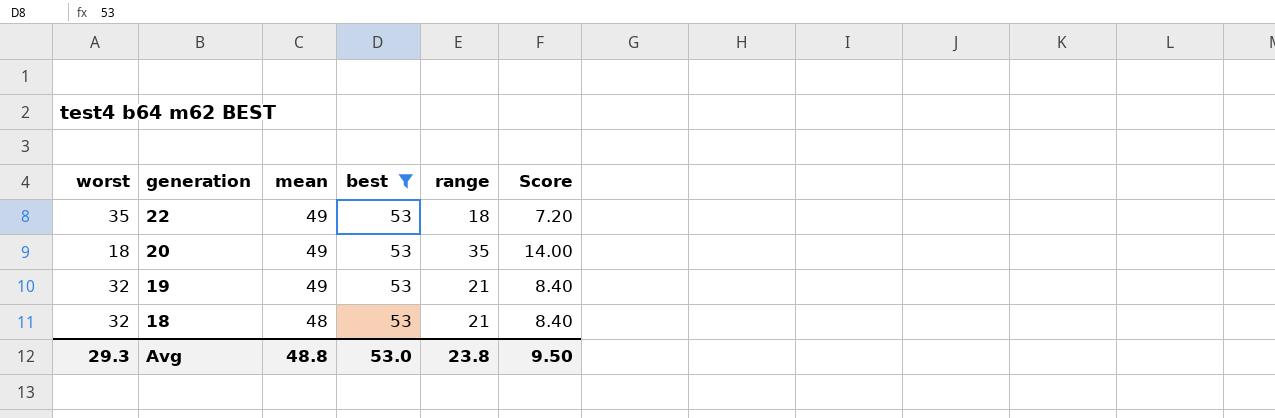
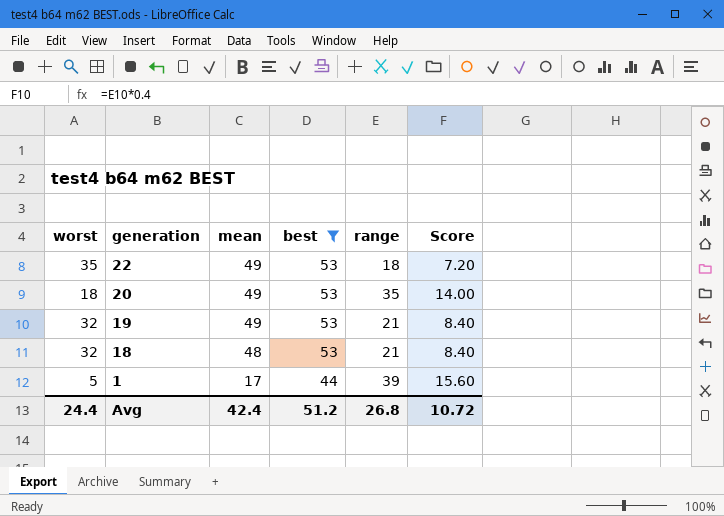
row 1: none -> 5 | 17 | 44 | 39 | 15.60
Avg | worst: 29.3 -> 24.4
Avg | mean: 48.8 -> 42.4
Avg | best: 53.0 -> 51.2
Avg | range: 23.8 -> 26.8
Avg | Score: 9.50 -> 10.72

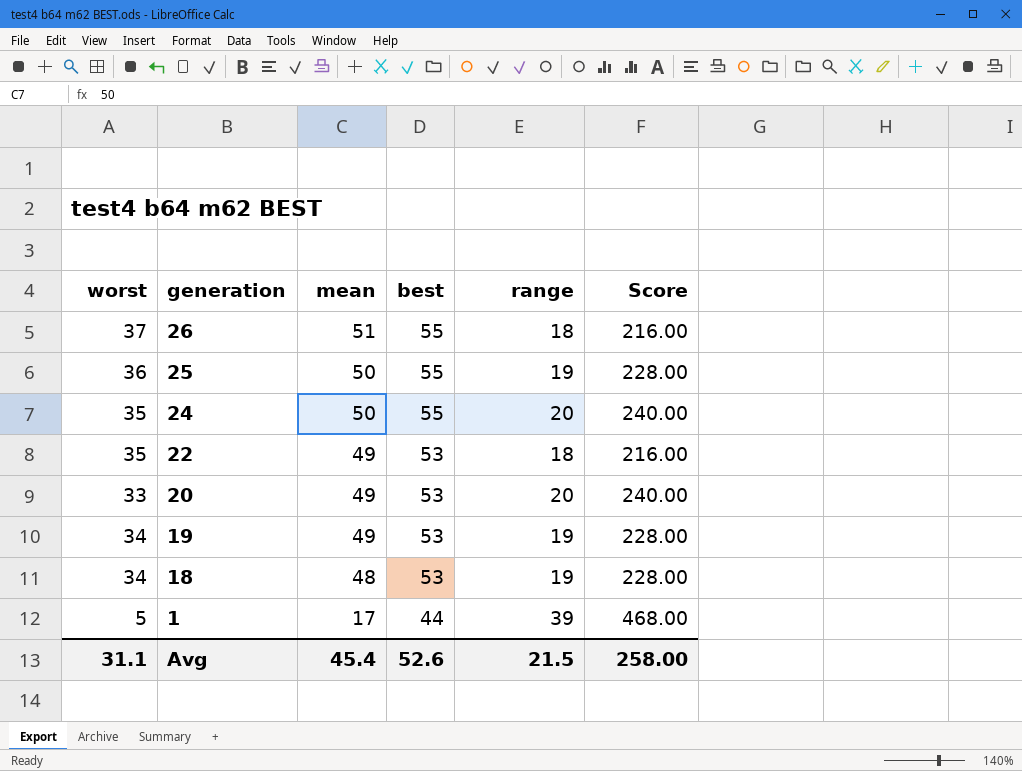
filter: best != 55 -> none
column Score | formula: [range] * 0.4 -> [range] * 12
20 | worst: 18 -> 33
20 | range: 35 -> 20
19 | worst: 32 -> 34
19 | range: 21 -> 19
18 | worst: 32 -> 34
18 | range: 21 -> 19
Avg | worst: 24.4 -> 31.1
Avg | mean: 42.4 -> 45.4
Avg | best: 51.2 -> 52.6
Avg | range: 26.8 -> 21.5
Avg | Score: 10.72 -> 258.00

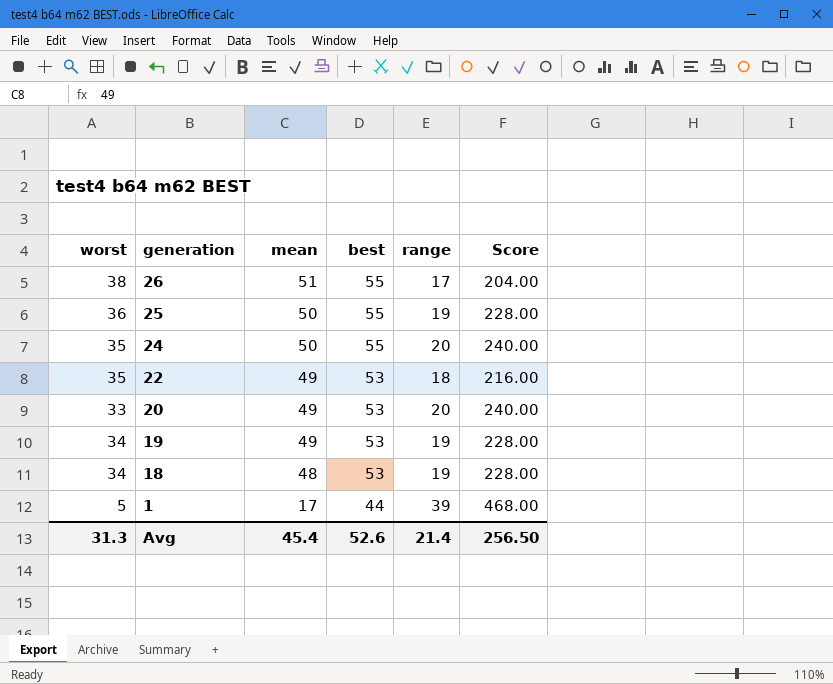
26 | worst: 37 -> 38
26 | range: 18 -> 17
26 | Score: 216.00 -> 204.00
Avg | worst: 31.1 -> 31.3
Avg | range: 21.5 -> 21.4
Avg | Score: 258.00 -> 256.50

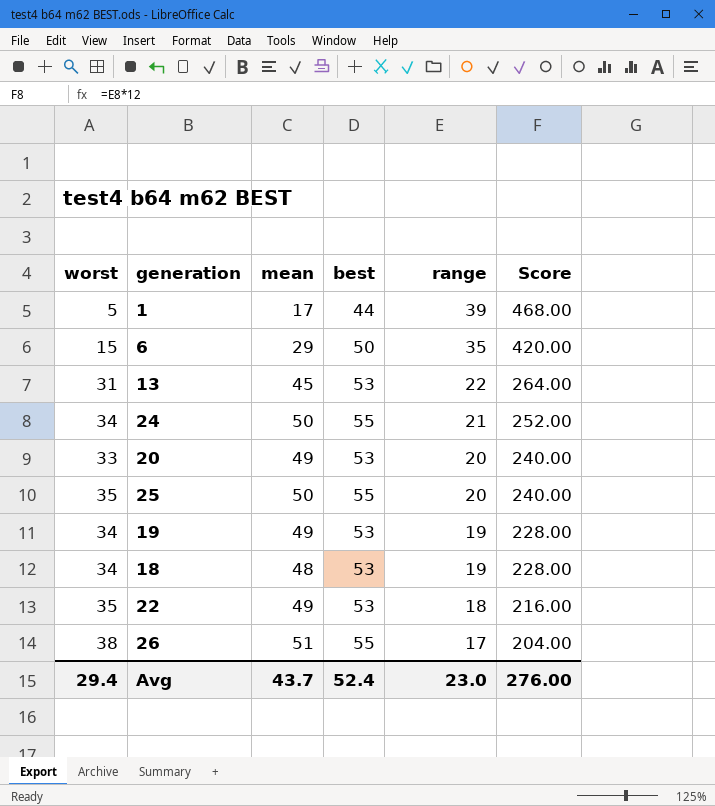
row order: generation descending -> range descending
row 6: none -> 15 | 29 | 50 | 35 | 420.00
row 13: none -> 31 | 45 | 53 | 22 | 264.00
24 | worst: 35 -> 34
24 | range: 20 -> 21
24 | Score: 240.00 -> 252.00
25 | worst: 36 -> 35
25 | range: 19 -> 20
25 | Score: 228.00 -> 240.00
Avg | worst: 31.3 -> 29.4
Avg | mean: 45.4 -> 43.7
Avg | best: 52.6 -> 52.4
Avg | range: 21.4 -> 23.0
Avg | Score: 256.50 -> 276.00

